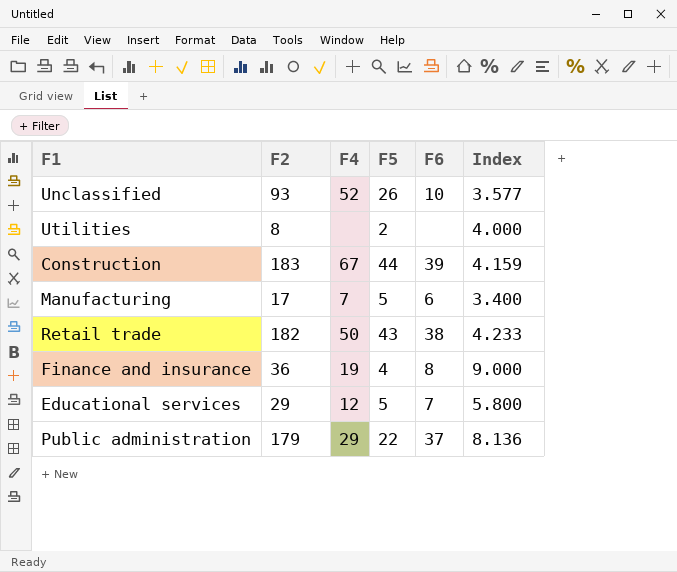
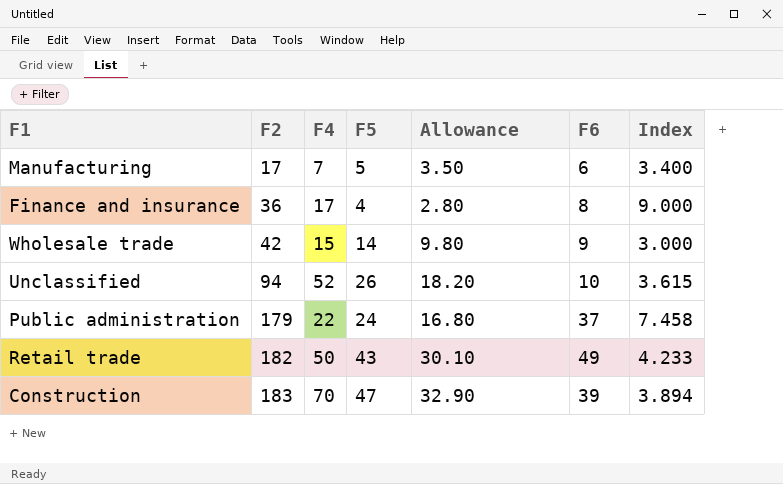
row order: none -> F2 ascending
column Allowance | formula: none -> [F5] * 0.7
row Utilities: 8 | none | 2 | none | 4.000 -> none
row Educational services: 29 | 12 | 5 | 7 | 5.800 -> none
Finance and insurance | F4: 19 -> 17
row Wholesale trade: none -> 42 | 15 | 14 | 9.80 | 9 | 3.000
Unclassified | F2: 93 -> 94
Unclassified | Index: 3.577 -> 3.615
Public administration | F4: 29 -> 22
Public administration | F5: 22 -> 24
Public administration | Index: 8.136 -> 7.458
Retail trade | F6: 38 -> 49
Construction | F4: 67 -> 70
Construction | F5: 44 -> 47
Construction | Index: 4.159 -> 3.894

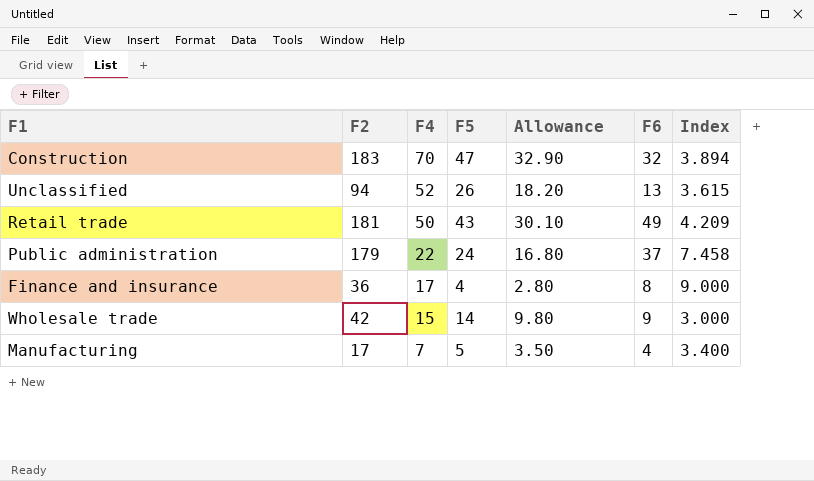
row order: F2 ascending -> F4 descending
Construction | F6: 39 -> 32
Unclassified | F6: 10 -> 13
Retail trade | F2: 182 -> 181
Retail trade | Index: 4.233 -> 4.209
Manufacturing | F6: 6 -> 4

